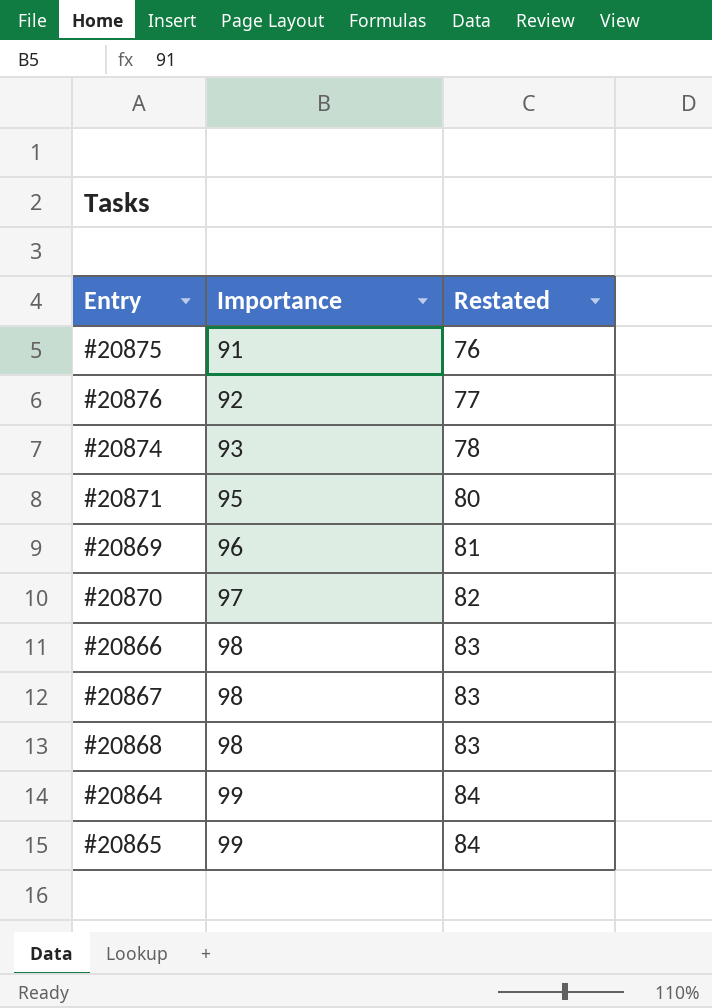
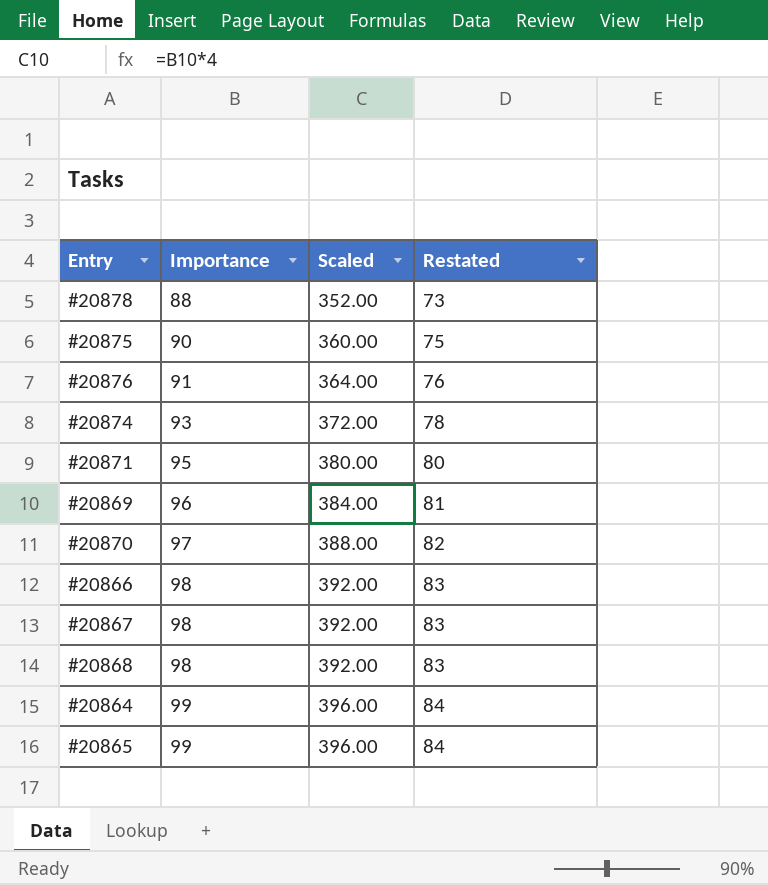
column Scaled | formula: none -> [Importance] * 4
row #20878: none -> 88 | 352.00 | 73
#20875 | Importance: 91 -> 90
#20875 | Restated: 76 -> 75
#20876 | Importance: 92 -> 91
#20876 | Restated: 77 -> 76

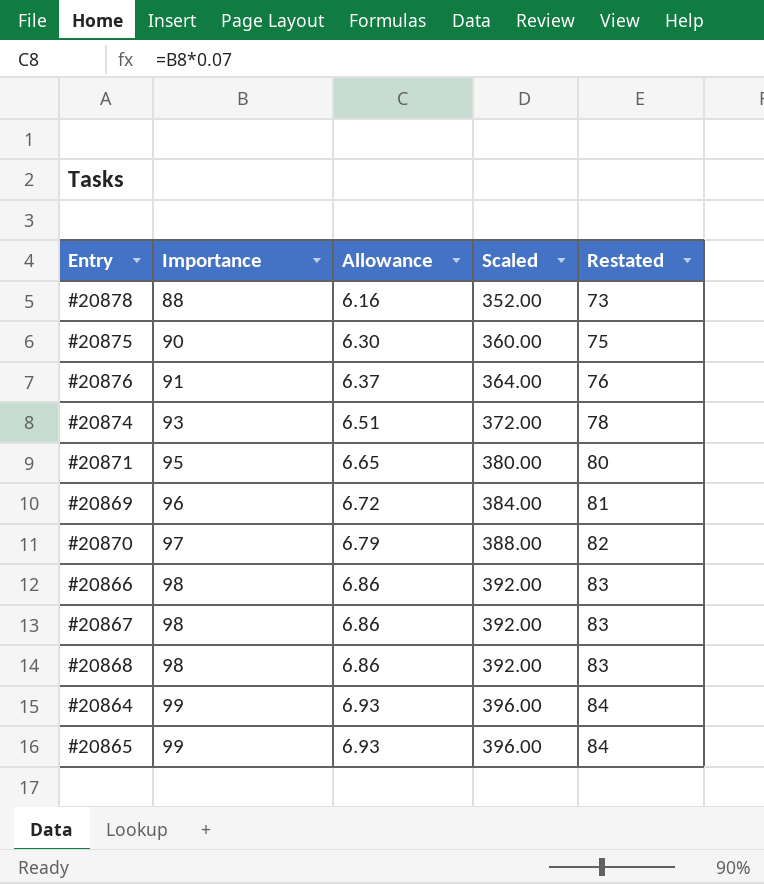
column Allowance | formula: none -> [Importance] * 0.07

